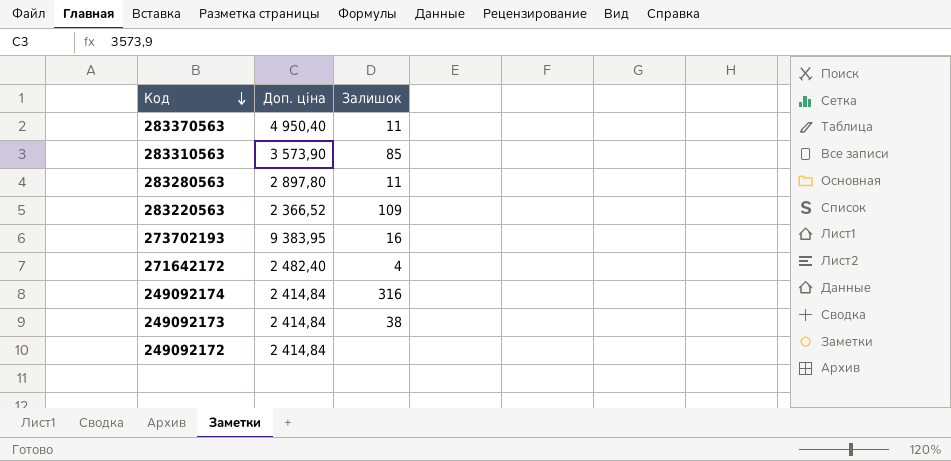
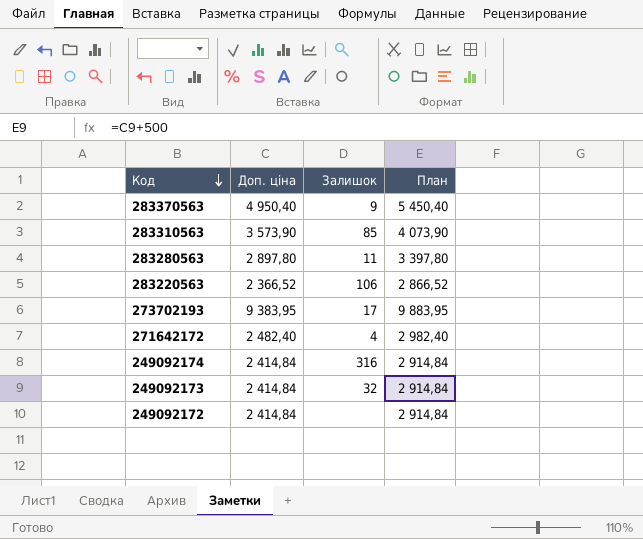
column План | formula: none -> [Доп. ціна] + 500
283370563 | Залишок: 11 -> 9
283220563 | Залишок: 109 -> 106
273702193 | Залишок: 16 -> 17
249092173 | Залишок: 38 -> 32

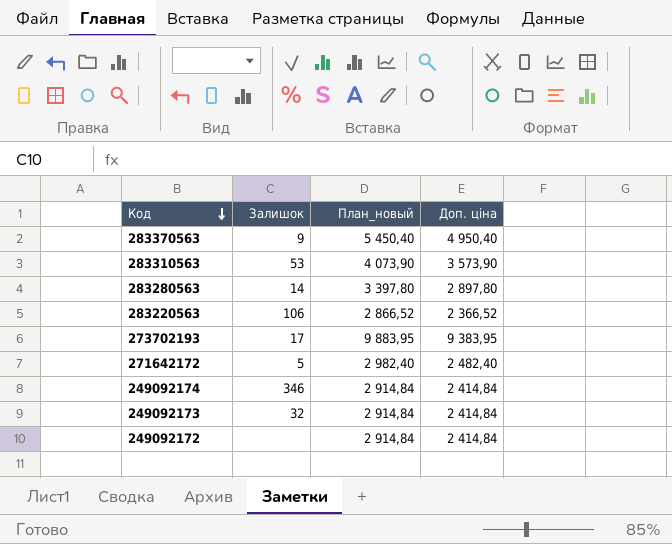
column name: План -> План_новый
column Доп. ціна | position: 2 -> 4
283310563 | Залишок: 85 -> 53
283280563 | Залишок: 11 -> 14
271642172 | Залишок: 4 -> 5
249092174 | Залишок: 316 -> 346

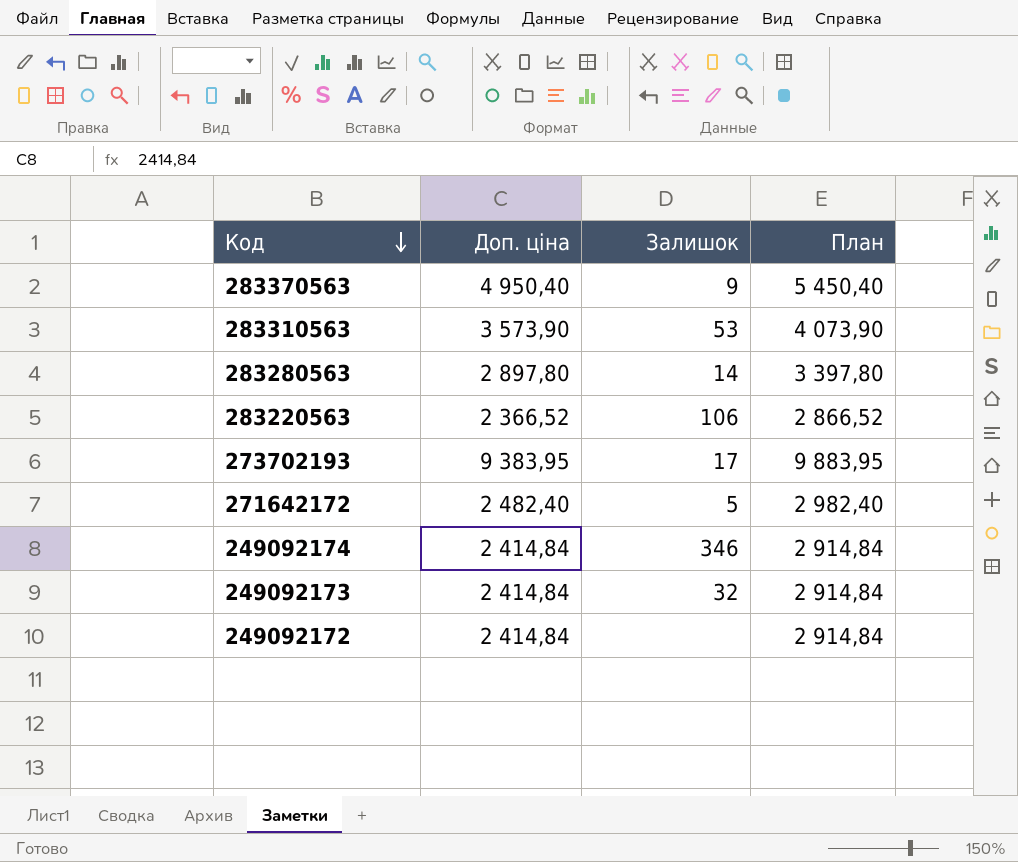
column Доп. ціна | position: 4 -> 2
column name: План_новый -> План

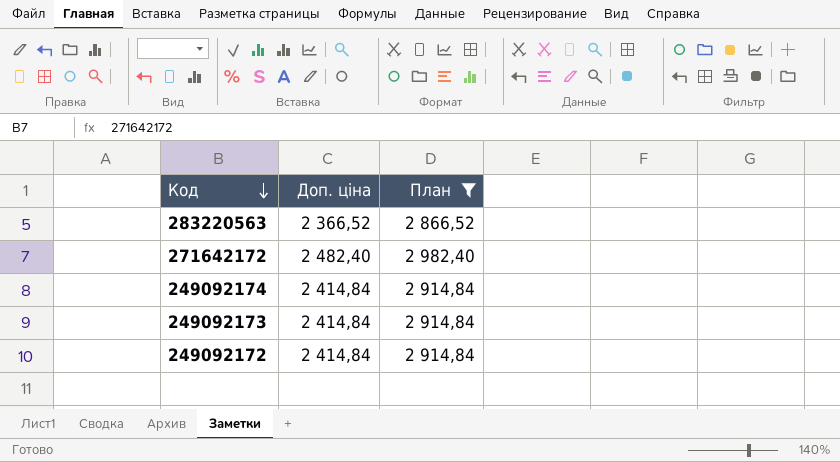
filter: none -> План <= 2 982,40
column Залишок | position: 3 -> none

